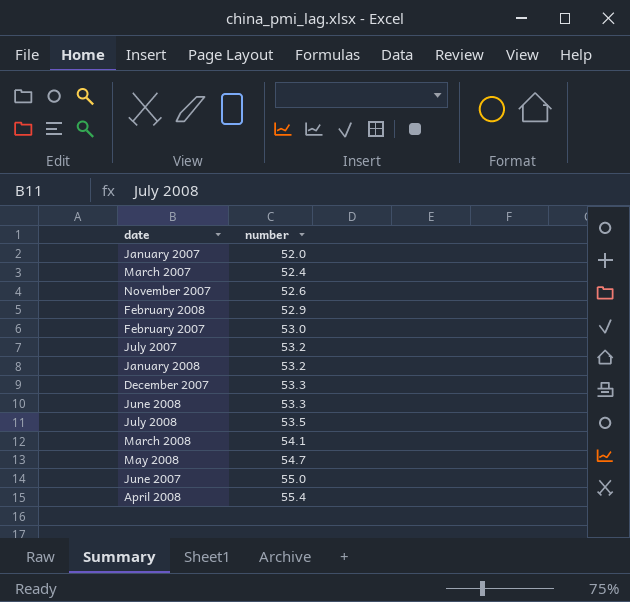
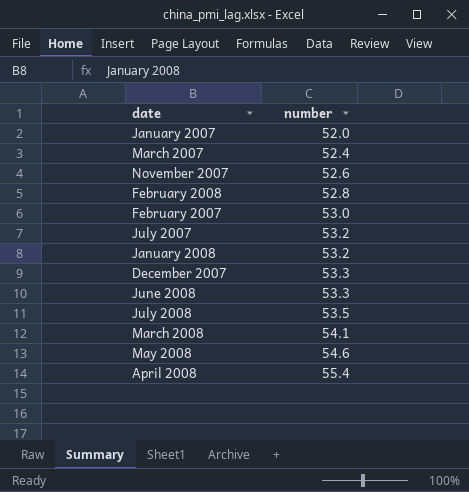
row June 2007: 55.0 -> none
February 2008 | number: 52.9 -> 52.8
May 2008 | number: 54.7 -> 54.6

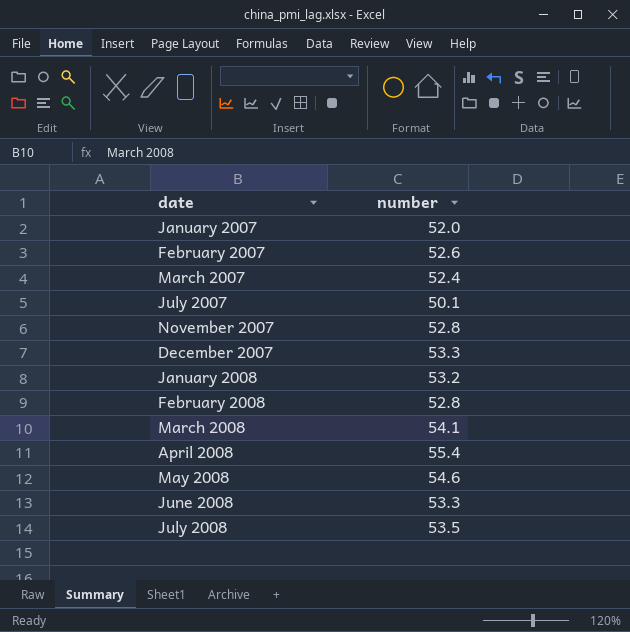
row order: number ascending -> date ascending
February 2007 | number: 53.0 -> 52.6
July 2007 | number: 53.2 -> 50.1
November 2007 | number: 52.6 -> 52.8

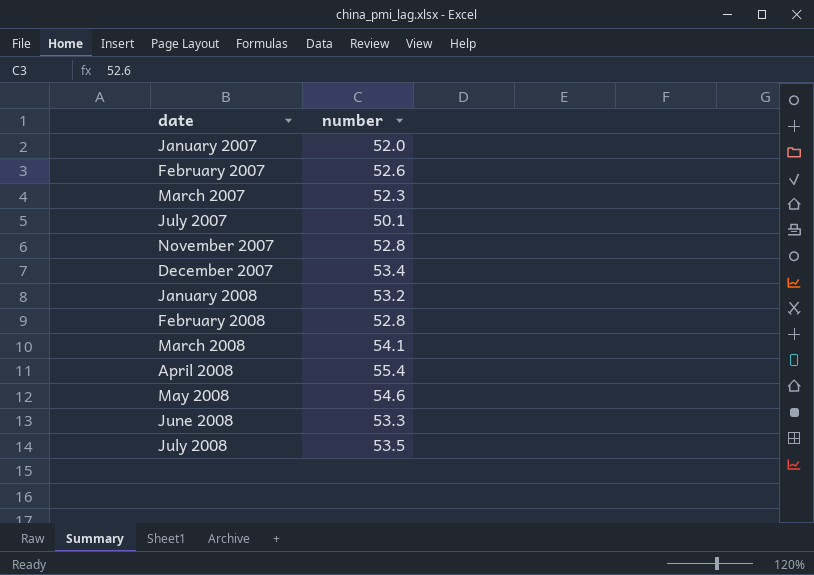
March 2007 | number: 52.4 -> 52.3
December 2007 | number: 53.3 -> 53.4

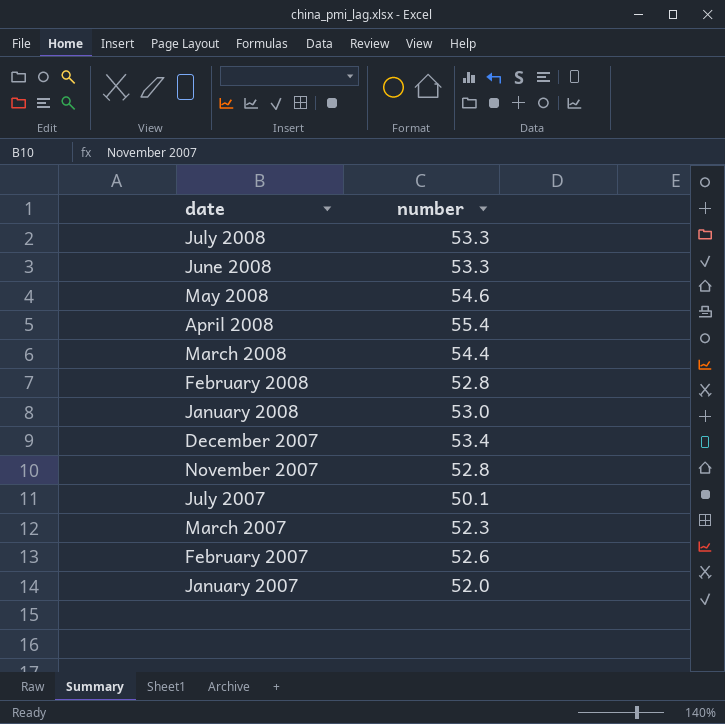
row order: date ascending -> date descending
July 2008 | number: 53.5 -> 53.3
March 2008 | number: 54.1 -> 54.4
January 2008 | number: 53.2 -> 53.0

